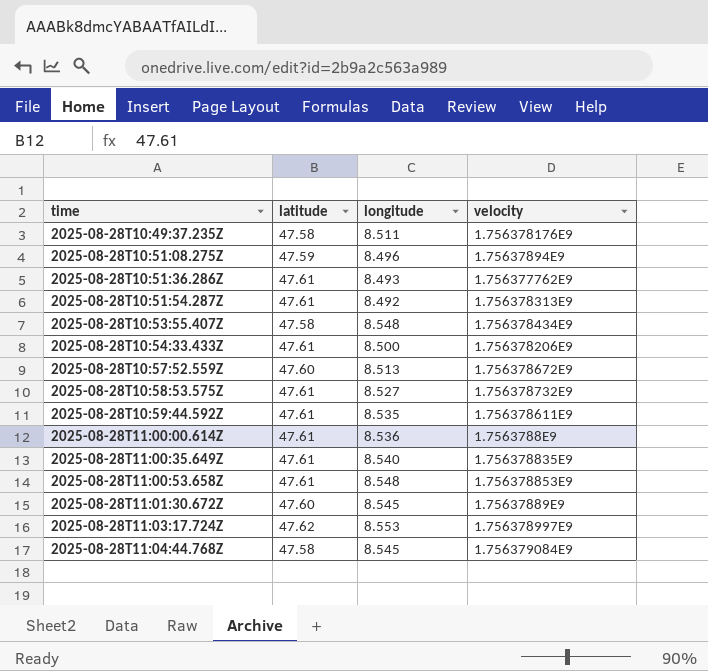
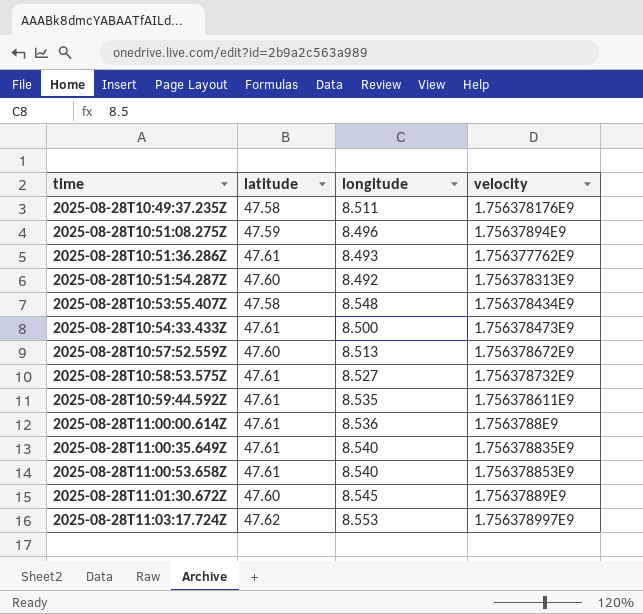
row 2025-08-28T11:04:44.768Z: 47.58 | 8.545 | 1.756379084E9 -> none
2025-08-28T10:51:54.287Z | latitude: 47.61 -> 47.60
2025-08-28T10:54:33.433Z | velocity: 1.756378206E9 -> 1.756378473E9
2025-08-28T11:00:53.658Z | longitude: 8.548 -> 8.540

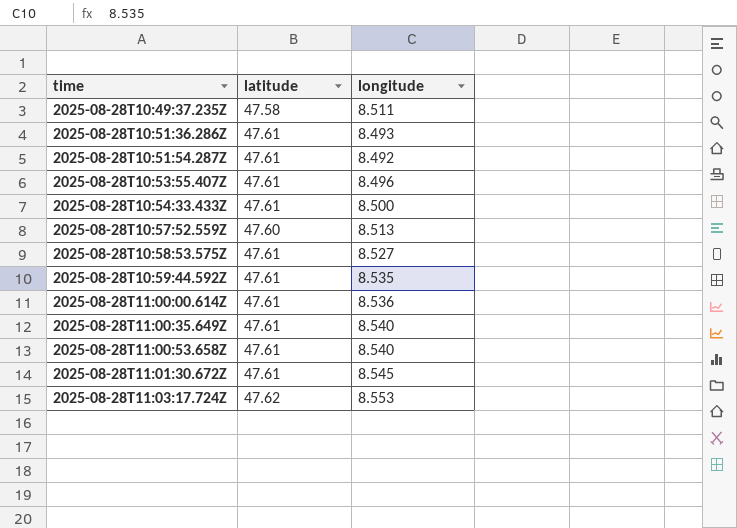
column velocity | position: 4 -> none
row 2025-08-28T10:51:08.275Z: 47.59 | 8.496 | 1.75637894E9 -> none
2025-08-28T10:51:54.287Z | latitude: 47.60 -> 47.61
2025-08-28T10:53:55.407Z | latitude: 47.58 -> 47.61
2025-08-28T10:53:55.407Z | longitude: 8.548 -> 8.496
2025-08-28T11:01:30.672Z | latitude: 47.60 -> 47.61

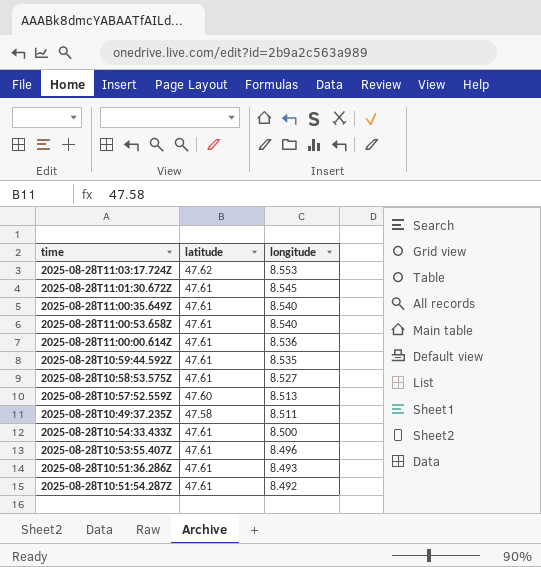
row order: time ascending -> longitude descending

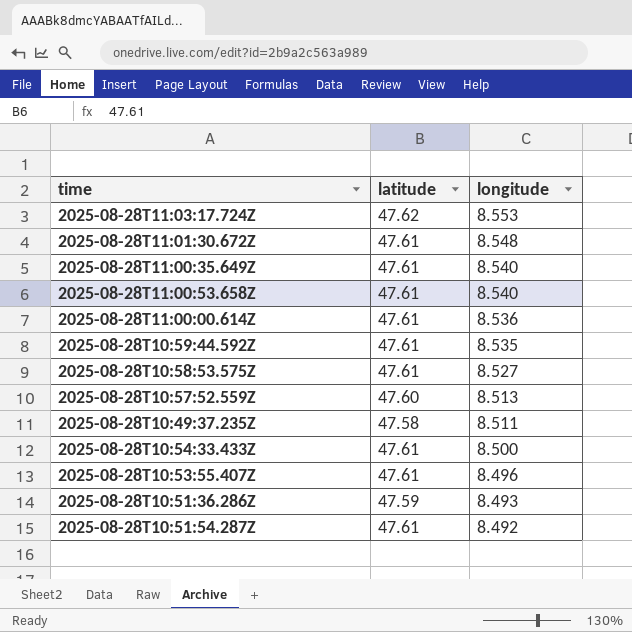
2025-08-28T11:01:30.672Z | longitude: 8.545 -> 8.548
2025-08-28T10:51:36.286Z | latitude: 47.61 -> 47.59

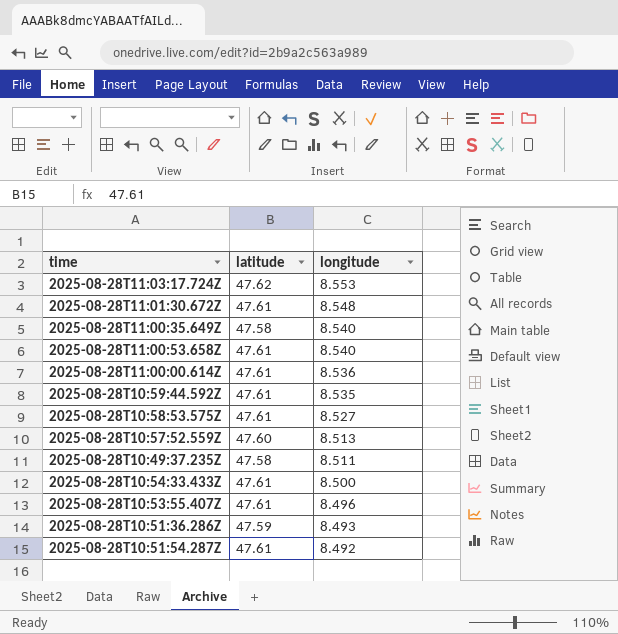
2025-08-28T11:00:35.649Z | latitude: 47.61 -> 47.58

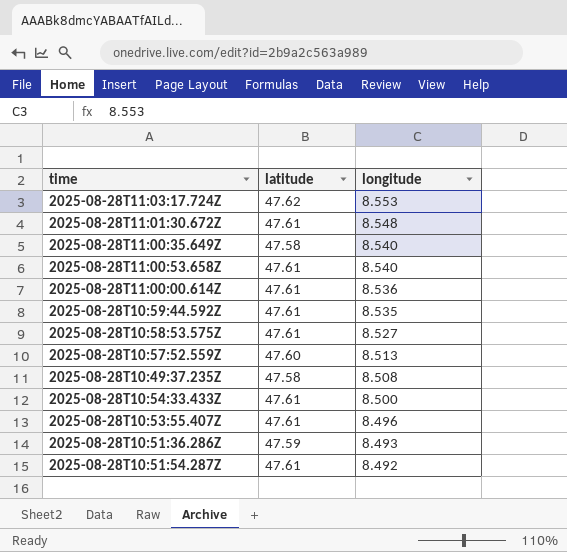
2025-08-28T10:49:37.235Z | longitude: 8.511 -> 8.508

